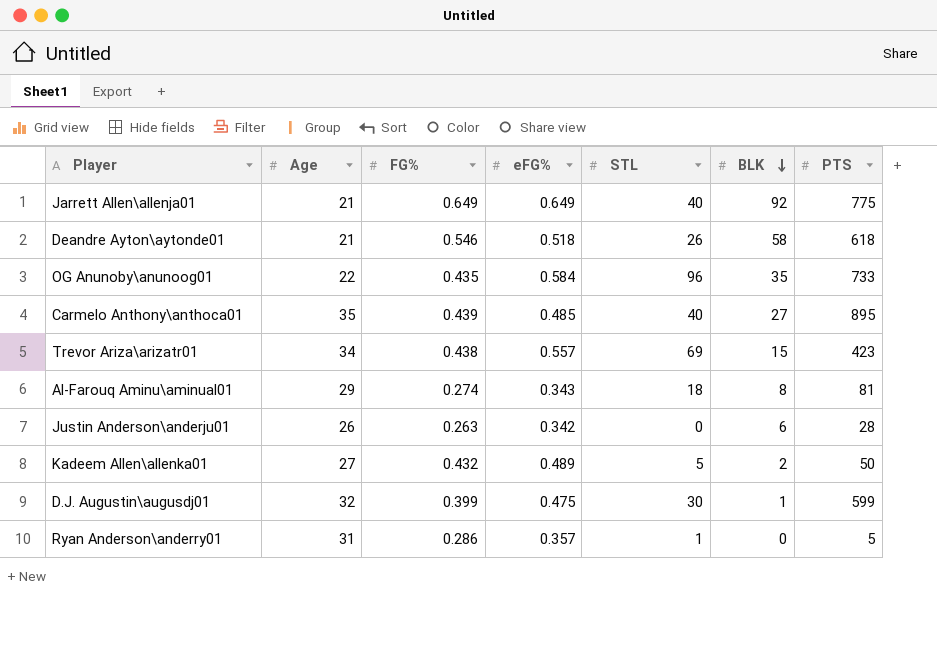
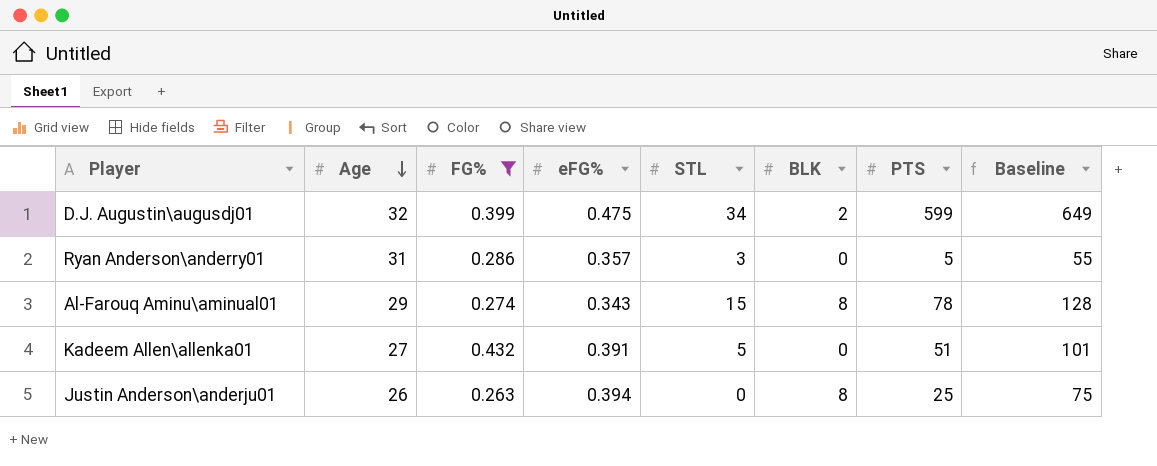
filter: none -> FG% <= 0.432
row order: BLK descending -> Age descending
column Baseline | formula: none -> [PTS] + 50
D.J. Augustin\augusdj01 | STL: 30 -> 34
D.J. Augustin\augusdj01 | BLK: 1 -> 2
Ryan Anderson\anderry01 | STL: 1 -> 3
Al-Farouq Aminu\aminual01 | STL: 18 -> 15
Al-Farouq Aminu\aminual01 | PTS: 81 -> 78
Kadeem Allen\allenka01 | eFG%: 0.489 -> 0.391
Kadeem Allen\allenka01 | BLK: 2 -> 0
Kadeem Allen\allenka01 | PTS: 50 -> 51
Justin Anderson\anderju01 | eFG%: 0.342 -> 0.394
Justin Anderson\anderju01 | BLK: 6 -> 8
Justin Anderson\anderju01 | PTS: 28 -> 25

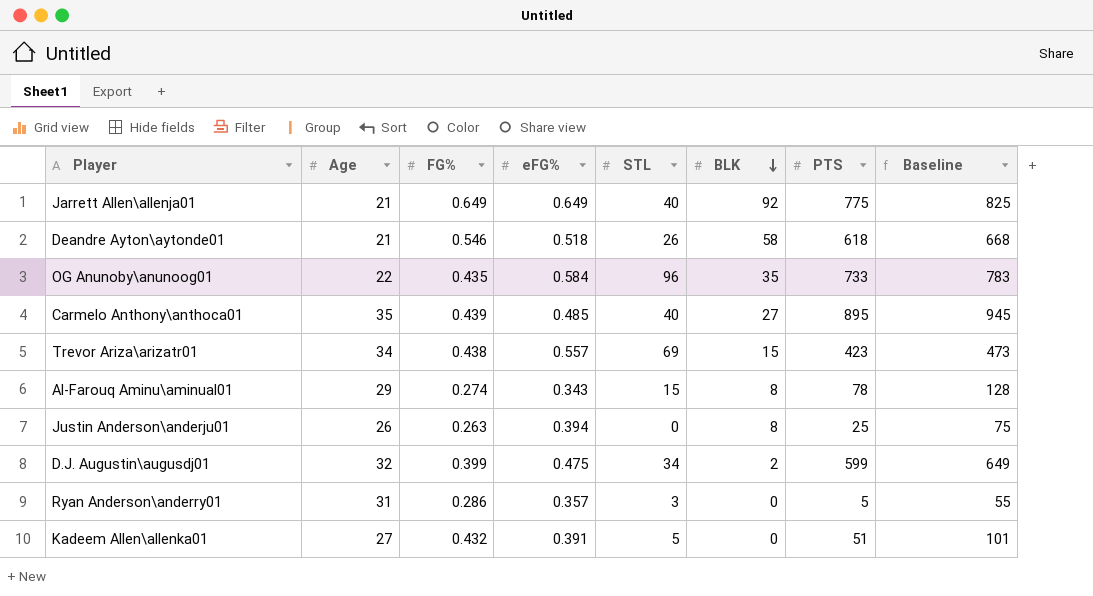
filter: FG% <= 0.432 -> none
row order: Age descending -> BLK descending

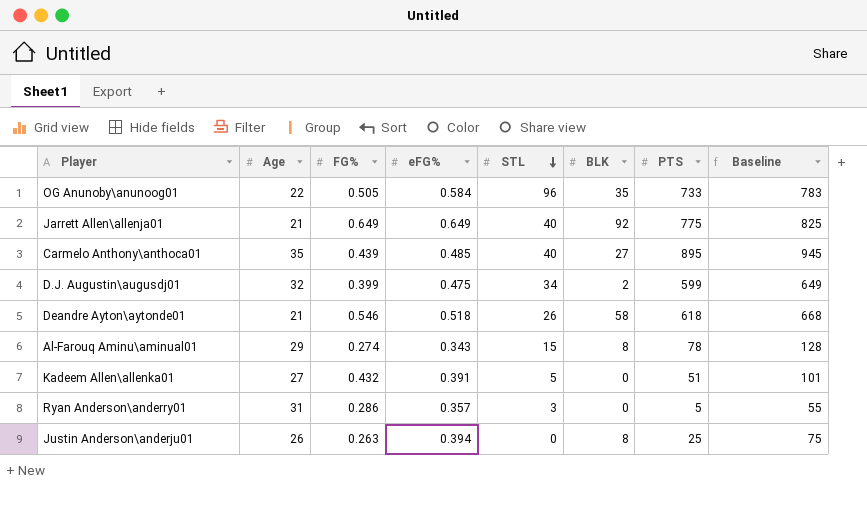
row order: BLK descending -> STL descending
row Trevor Ariza\arizatr01: 34 | 0.438 | 0.557 | 69 | 15 | 423 | 473 -> none
OG Anunoby\anunoog01 | FG%: 0.435 -> 0.505

